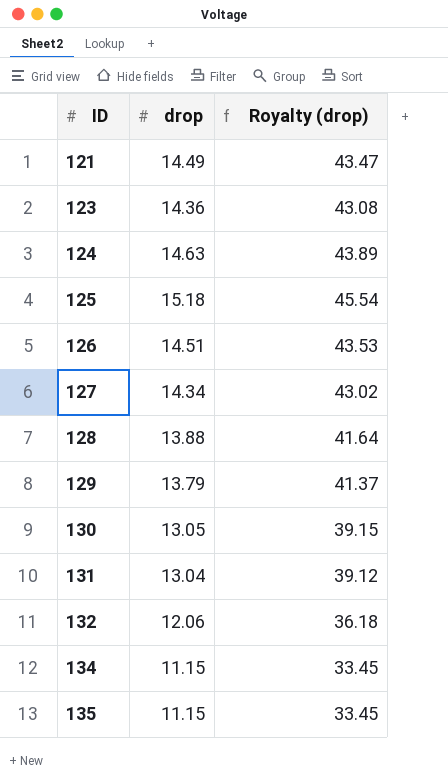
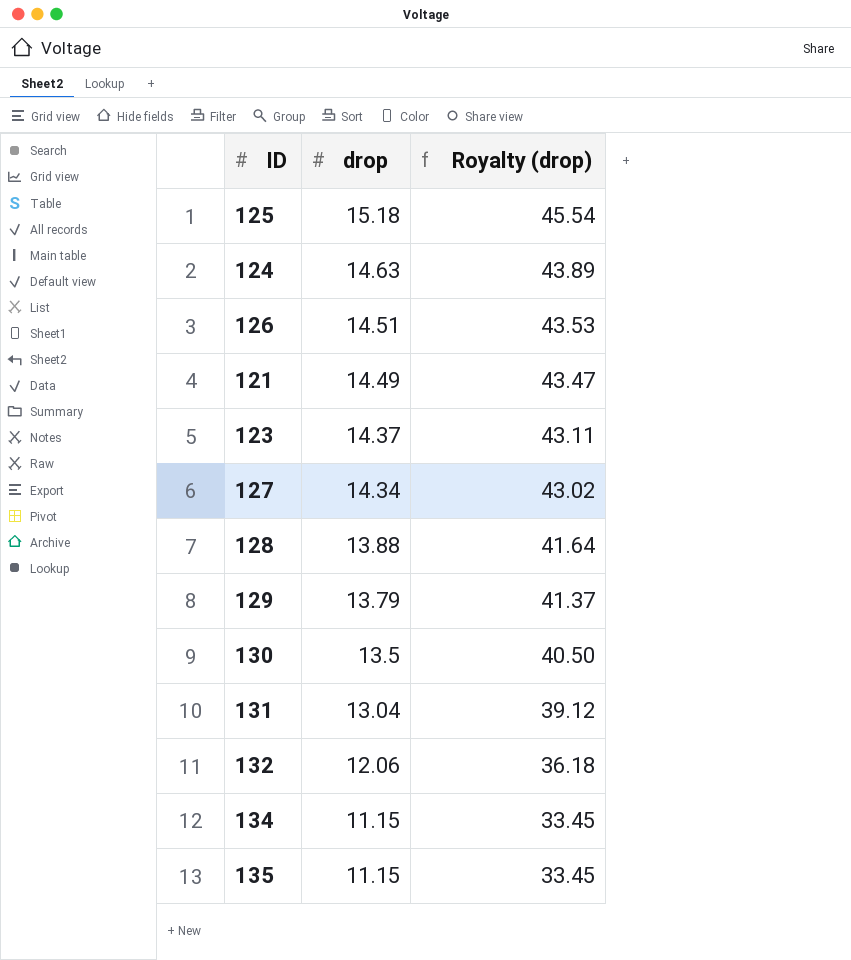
row order: ID ascending -> drop descending
123 | drop: 14.36 -> 14.37
123 | Royalty (drop): 43.08 -> 43.11
130 | drop: 13.05 -> 13.5
130 | Royalty (drop): 39.15 -> 40.50

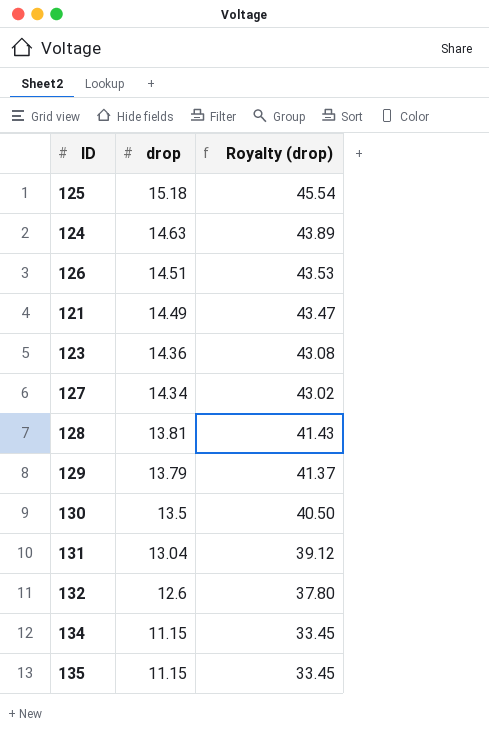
123 | drop: 14.37 -> 14.36
123 | Royalty (drop): 43.11 -> 43.08
128 | drop: 13.88 -> 13.81
128 | Royalty (drop): 41.64 -> 41.43
132 | drop: 12.06 -> 12.6
132 | Royalty (drop): 36.18 -> 37.80

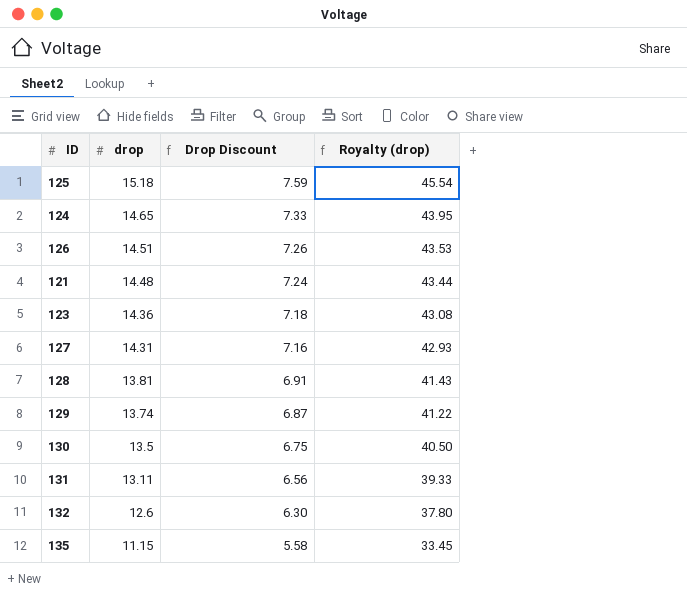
column Drop Discount | formula: none -> [drop] * 0.5
row 134: 11.15 | 33.45 -> none
124 | drop: 14.63 -> 14.65
124 | Royalty (drop): 43.89 -> 43.95
121 | drop: 14.49 -> 14.48
121 | Royalty (drop): 43.47 -> 43.44
127 | drop: 14.34 -> 14.31
127 | Royalty (drop): 43.02 -> 42.93
129 | drop: 13.79 -> 13.74
129 | Royalty (drop): 41.37 -> 41.22
131 | drop: 13.04 -> 13.11
131 | Royalty (drop): 39.12 -> 39.33

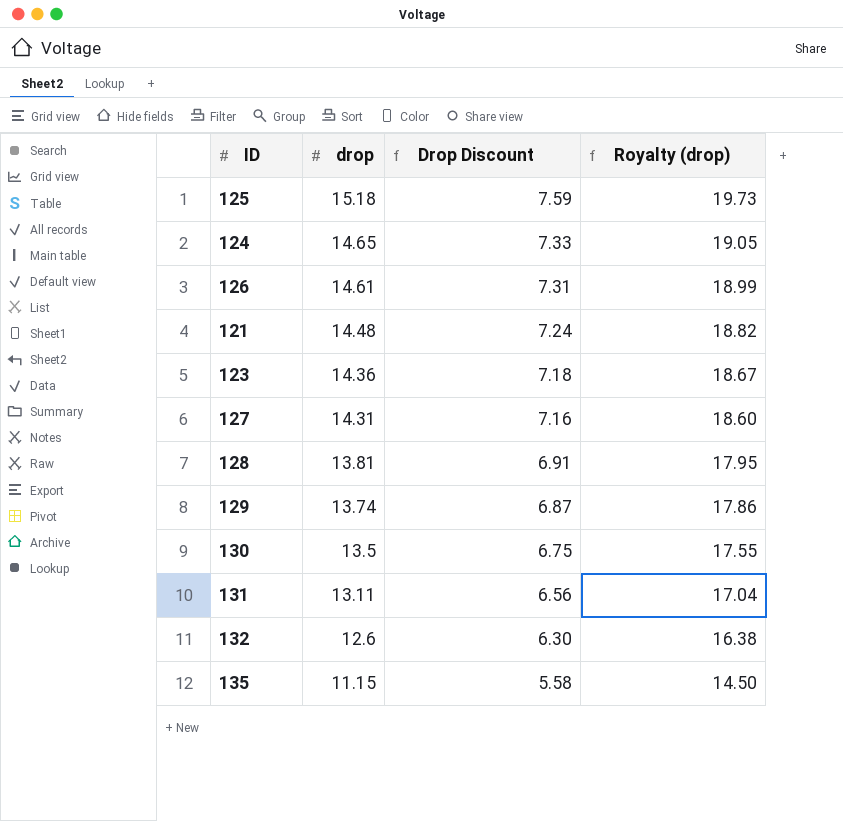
column Royalty (drop) | formula: [drop] * 3 -> [drop] * 1.3
126 | drop: 14.51 -> 14.61
126 | Drop Discount: 7.26 -> 7.31

